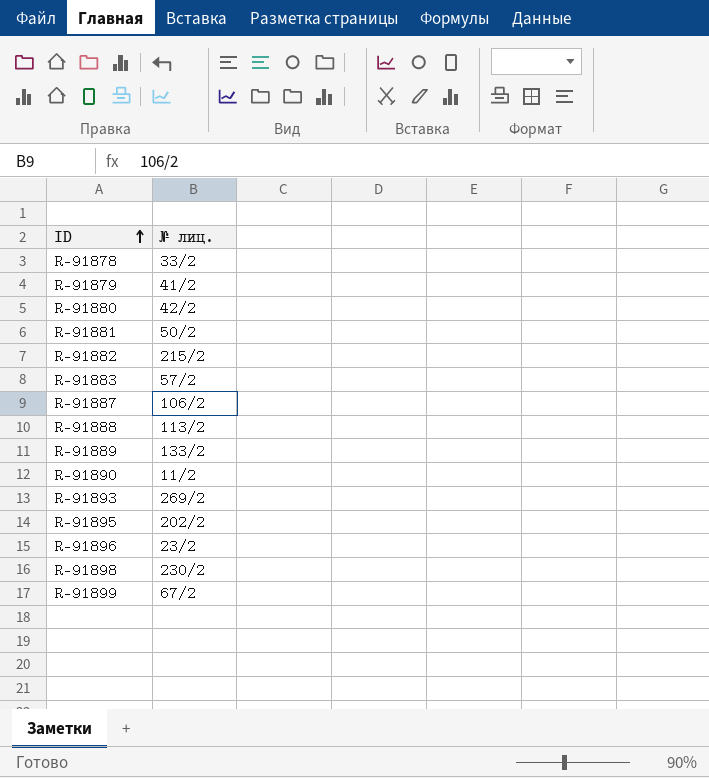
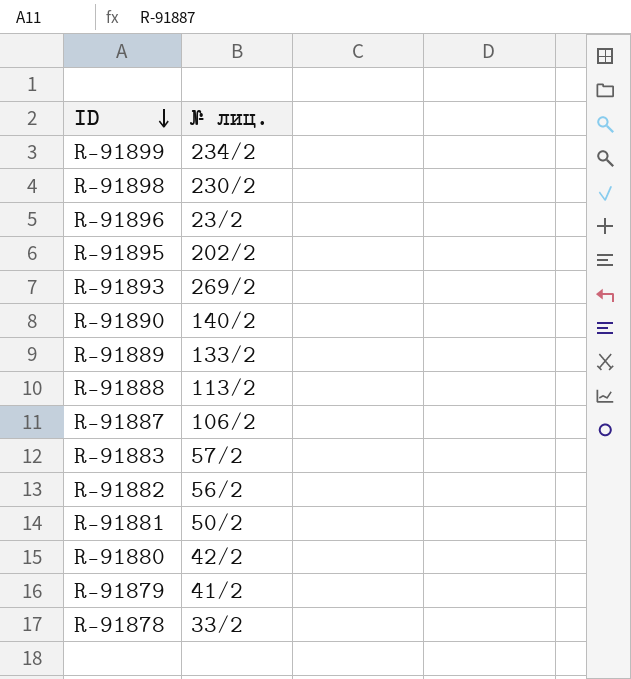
row order: ID ascending -> ID descending
R-91899 | № лиц.: 67/2 -> 234/2
R-91890 | № лиц.: 11/2 -> 140/2
R-91882 | № лиц.: 215/2 -> 56/2

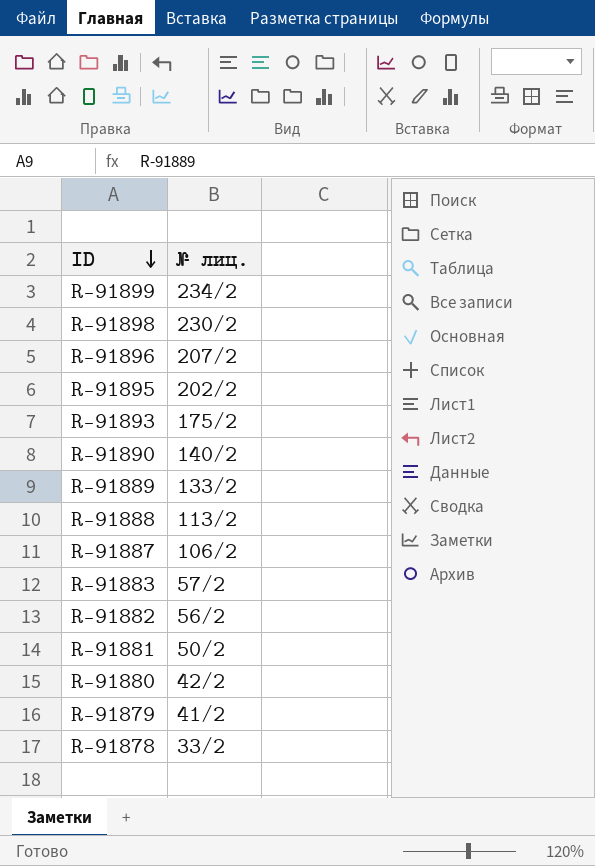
R-91896 | № лиц.: 23/2 -> 207/2
R-91893 | № лиц.: 269/2 -> 175/2

